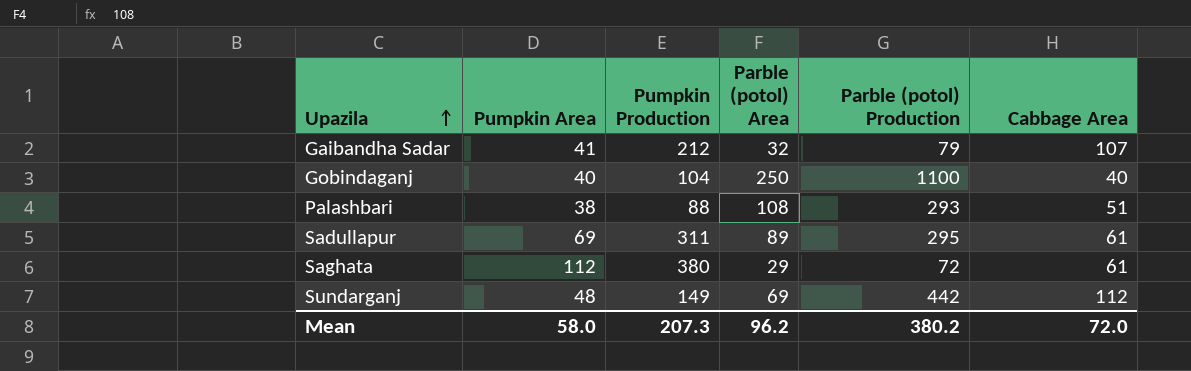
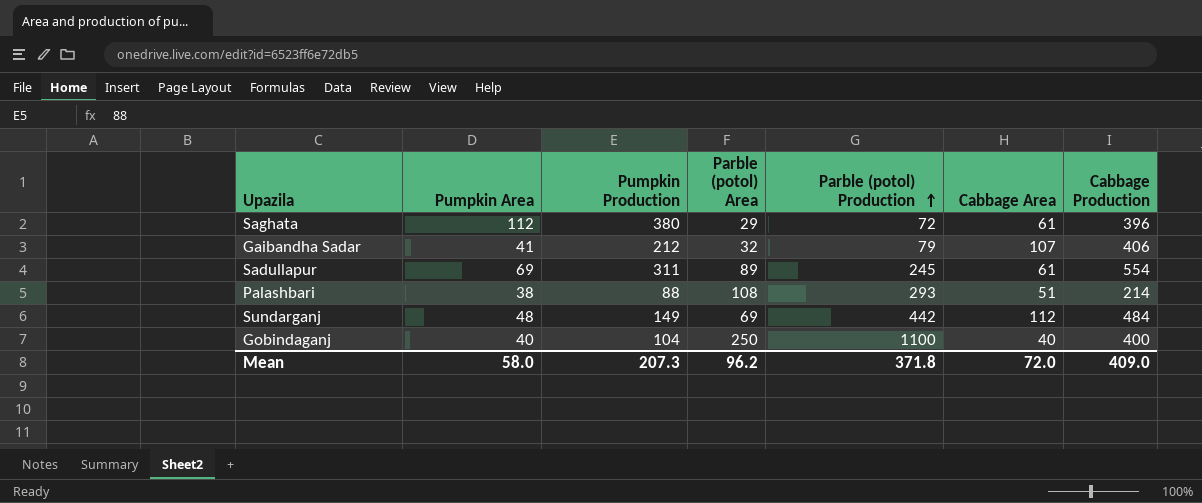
row order: Upazila ascending -> Parble (potol) Production ascending
column Cabbage Production | position: none -> 7
Sadullapur | Parble (potol) Production: 295 -> 245
Mean | Parble (potol) Production: 380.2 -> 371.8

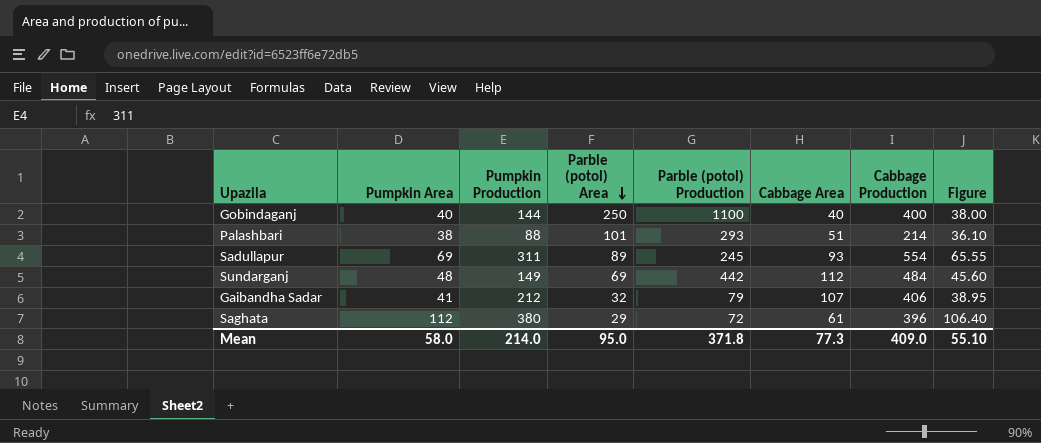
row order: Parble (potol) Production ascending -> Parble (potol) Area descending
column Figure | formula: none -> [Pumpkin Area] * 0.95
Gobindaganj | Pumpkin Production: 104 -> 144
Palashbari | Parble (potol) Area: 108 -> 101
Sadullapur | Cabbage Area: 61 -> 93
Mean | Pumpkin Production: 207.3 -> 214.0
Mean | Parble (potol) Area: 96.2 -> 95.0
Mean | Cabbage Area: 72.0 -> 77.3

